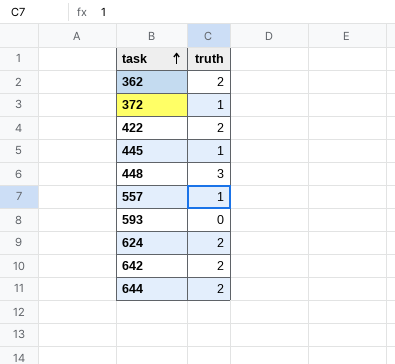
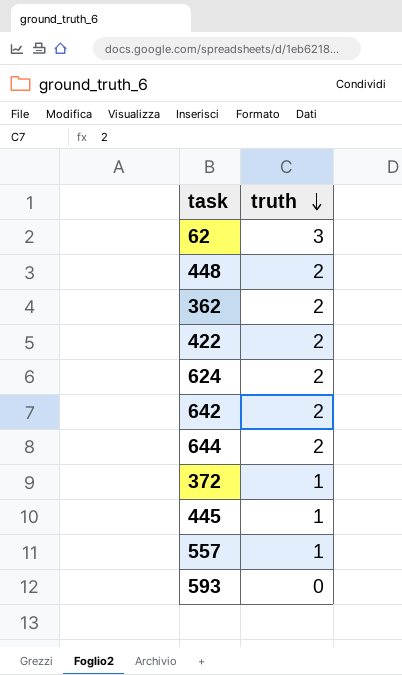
row order: task ascending -> truth descending
row 62: none -> 3
448 | truth: 3 -> 2

